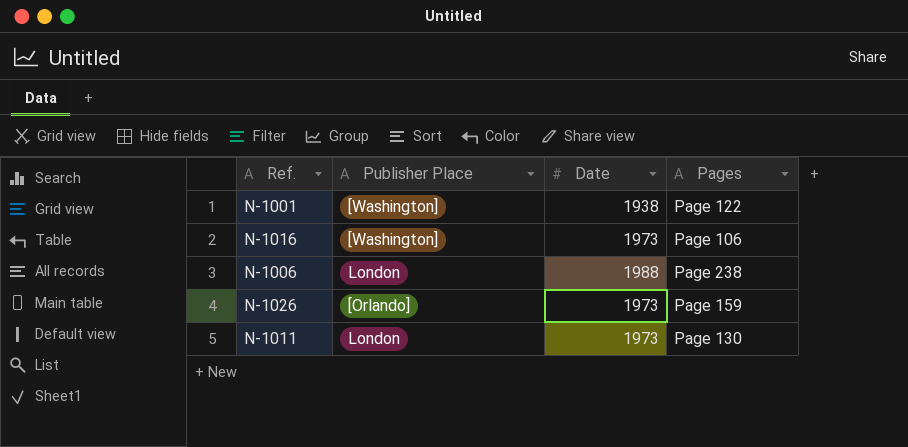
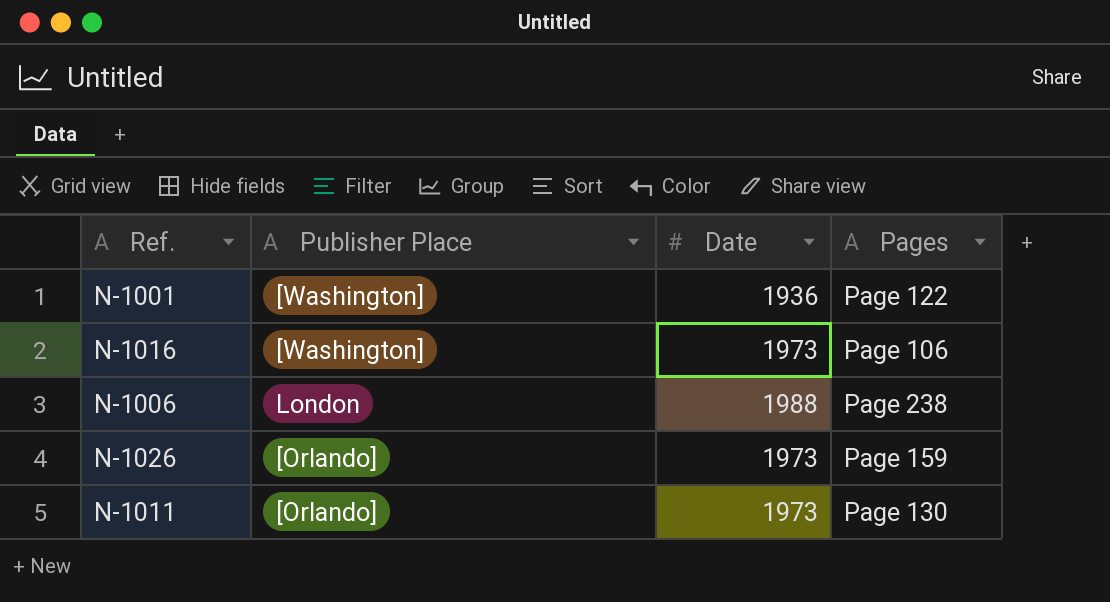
N-1001 | Date: 1938 -> 1936
N-1011 | Publisher Place: London -> [Orlando]

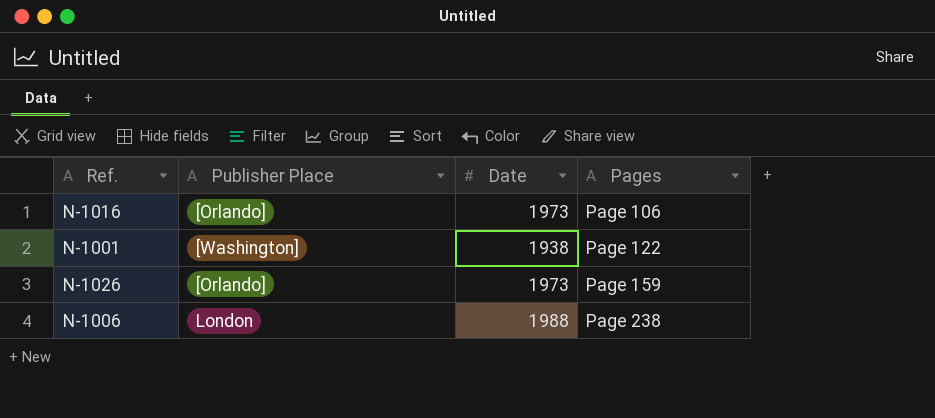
row order: none -> Pages ascending
row N-1011: [Orlando] | 1973 | Page 130 -> none
N-1016 | Publisher Place: [Washington] -> [Orlando]
N-1001 | Date: 1936 -> 1938

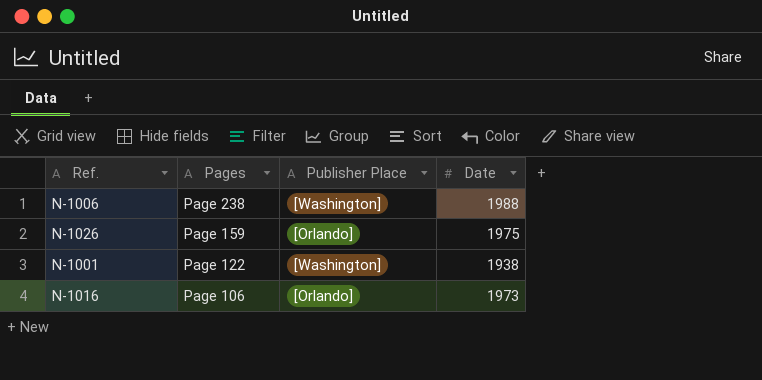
row order: Pages ascending -> Pages descending
column Pages | position: 4 -> 2
N-1006 | Publisher Place: London -> [Washington]
N-1026 | Date: 1973 -> 1975

